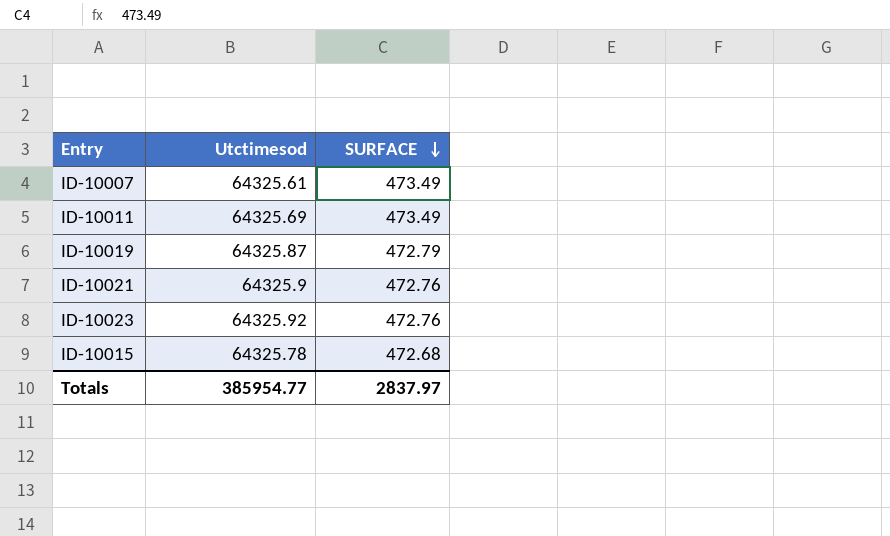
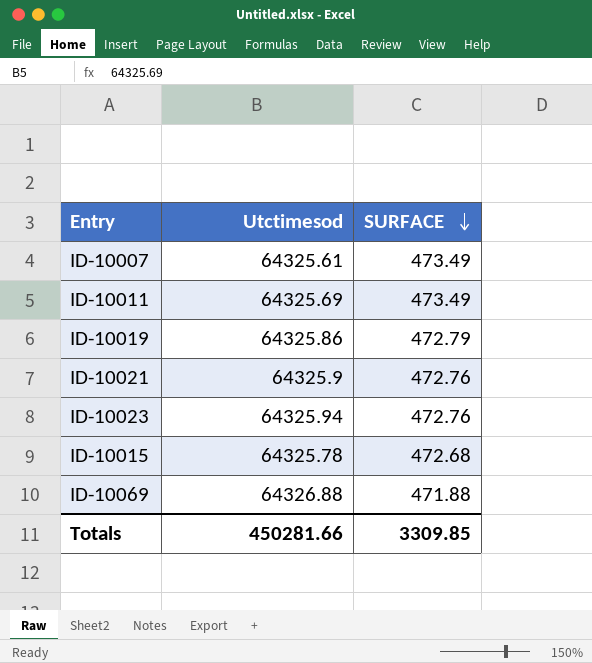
ID-10019 | Utctimesod: 64325.87 -> 64325.86
ID-10023 | Utctimesod: 64325.92 -> 64325.94
row ID-10069: none -> 64326.88 | 471.88
Totals | Utctimesod: 385954.77 -> 450281.66
Totals | SURFACE: 2837.97 -> 3309.85

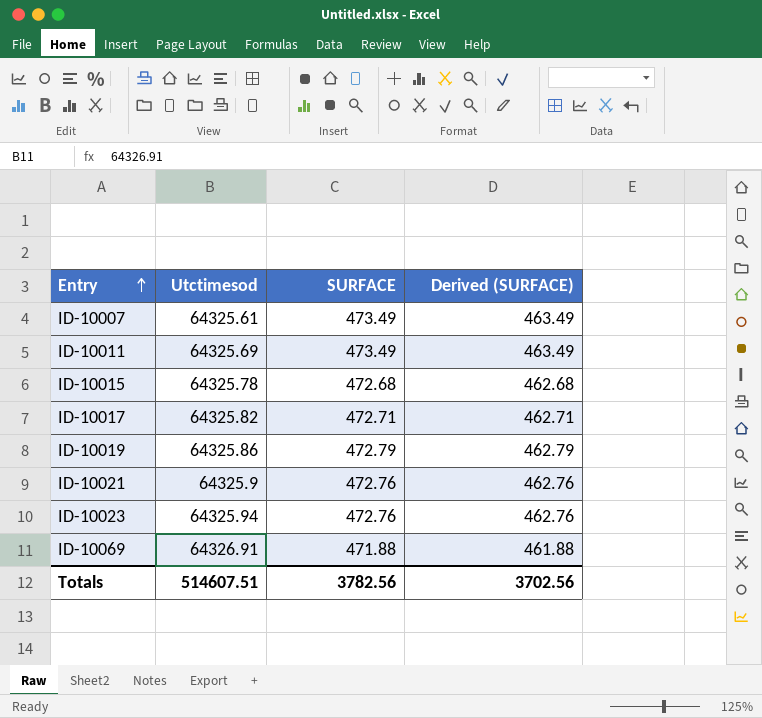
row order: SURFACE descending -> Entry ascending
column Derived (SURFACE) | formula: none -> [SURFACE] - 10
row ID-10017: none -> 64325.82 | 472.71 | 462.71
ID-10069 | Utctimesod: 64326.88 -> 64326.91
Totals | Utctimesod: 450281.66 -> 514607.51
Totals | SURFACE: 3309.85 -> 3782.56

